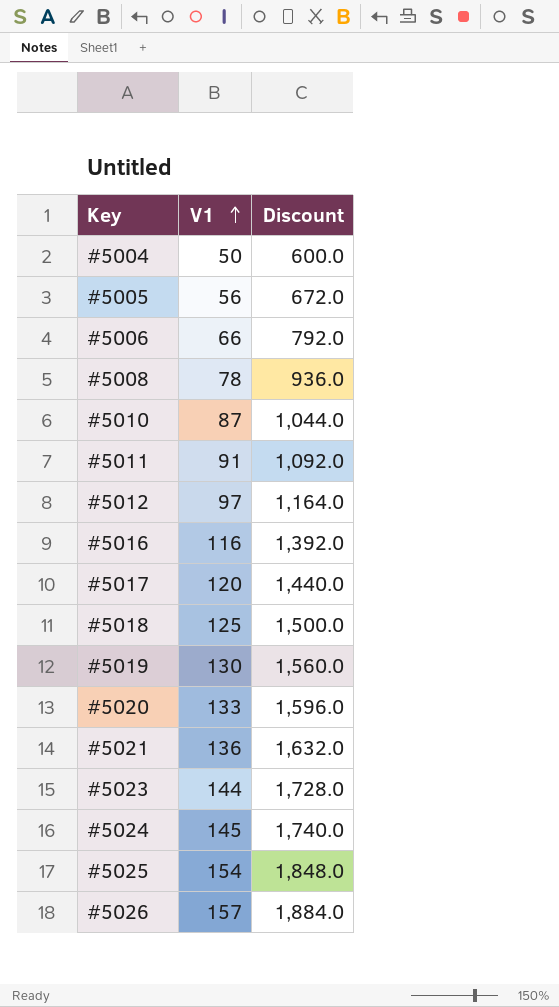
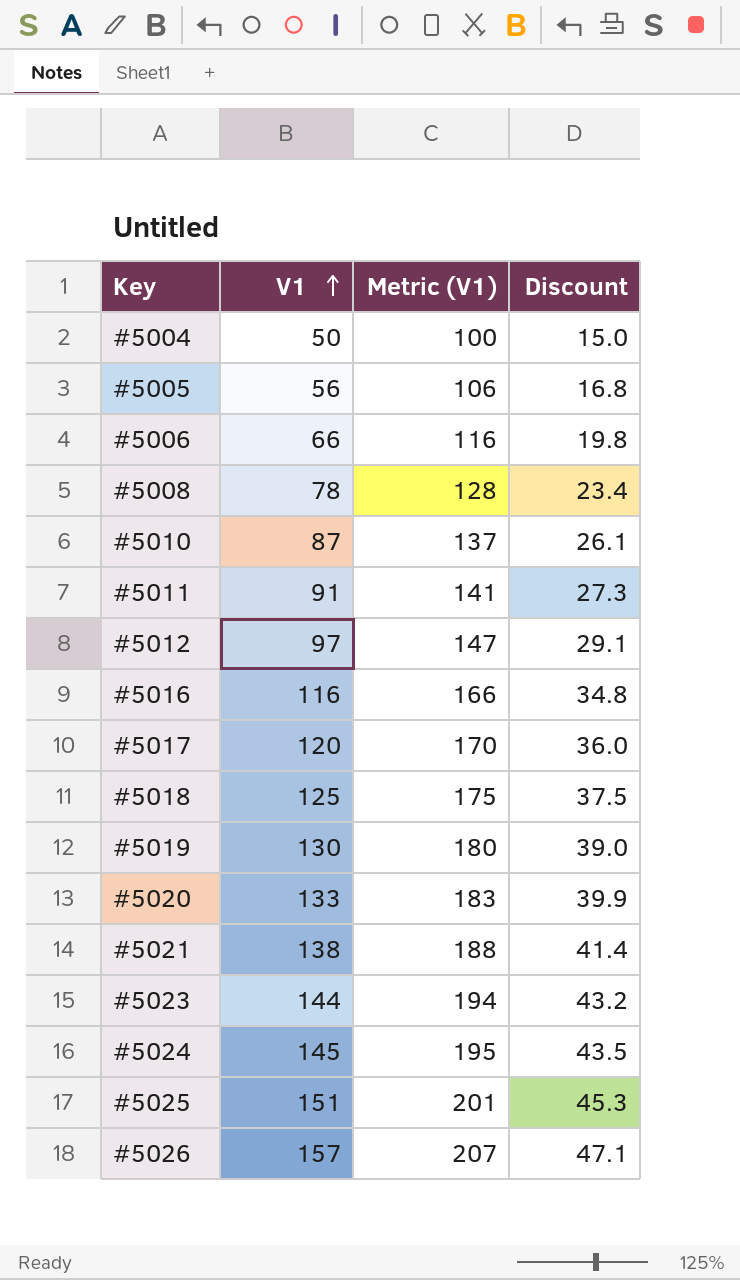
column Metric (V1) | formula: none -> [V1] + 50
column Discount | formula: [V1] * 12 -> [V1] * 0.3
#5021 | V1: 136 -> 138
#5025 | V1: 154 -> 151

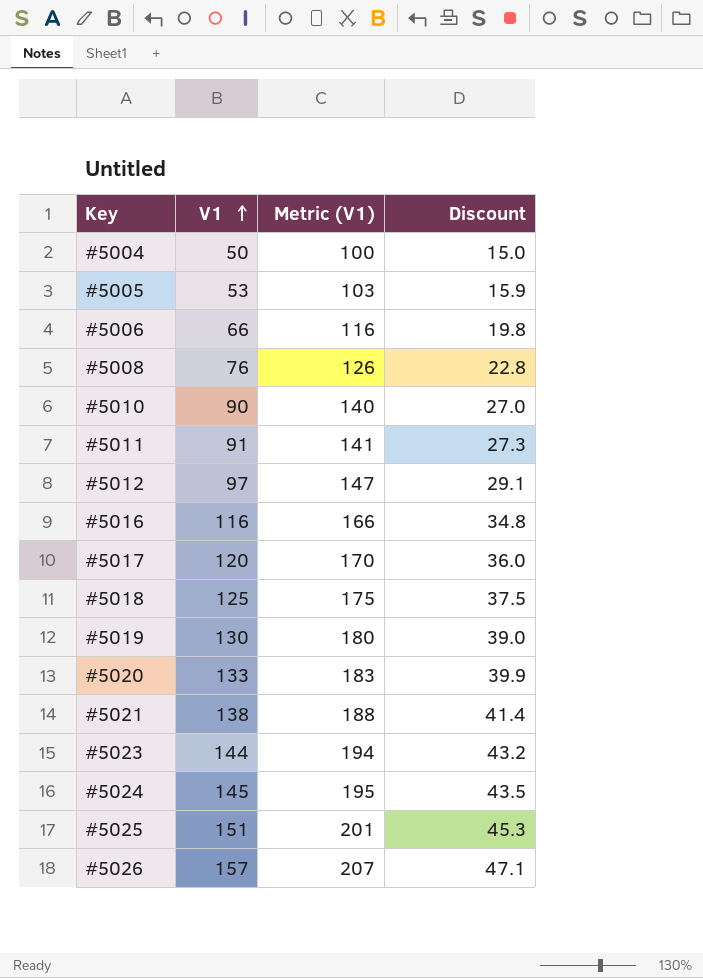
#5005 | V1: 56 -> 53
#5005 | Metric (V1): 106 -> 103
#5005 | Discount: 16.8 -> 15.9
#5008 | V1: 78 -> 76
#5008 | Metric (V1): 128 -> 126
#5008 | Discount: 23.4 -> 22.8
#5010 | V1: 87 -> 90
#5010 | Metric (V1): 137 -> 140
#5010 | Discount: 26.1 -> 27.0

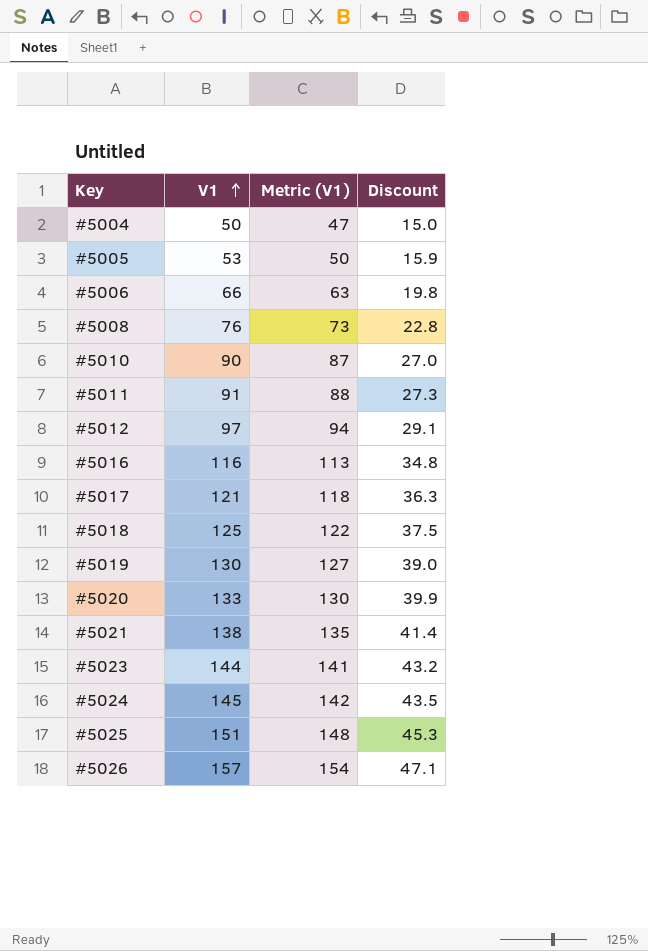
column Metric (V1) | formula: [V1] + 50 -> [V1] - 3
#5017 | V1: 120 -> 121
#5017 | Discount: 36.0 -> 36.3

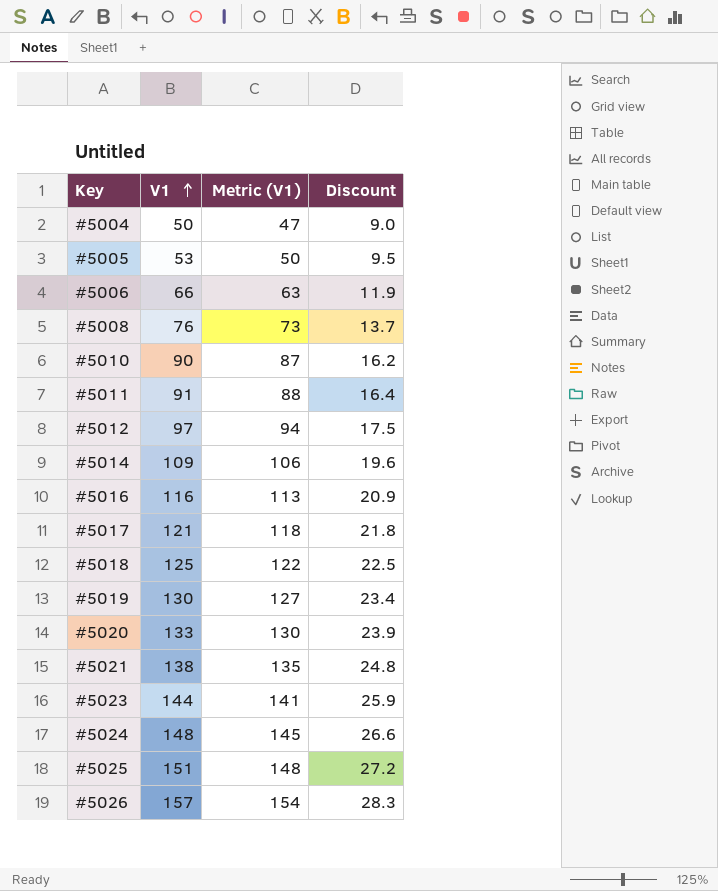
column Discount | formula: [V1] * 0.3 -> [V1] * 0.18
row #5014: none -> 109 | 106 | 19.6
#5024 | V1: 145 -> 148
#5024 | Metric (V1): 142 -> 145

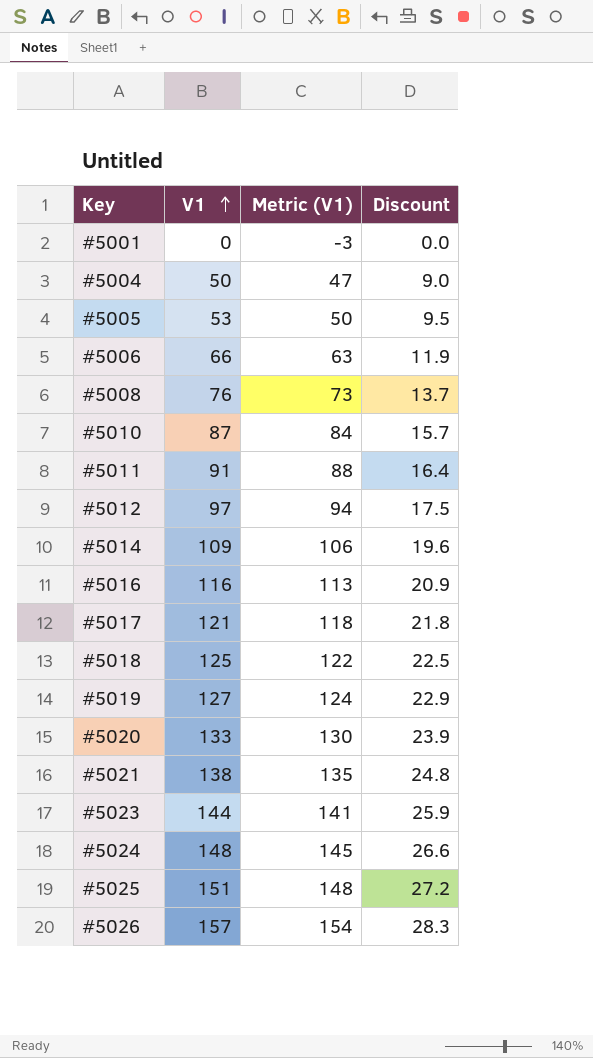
row #5001: none -> 0 | -3 | 0.0
#5010 | V1: 90 -> 87
#5010 | Metric (V1): 87 -> 84
#5010 | Discount: 16.2 -> 15.7
#5019 | V1: 130 -> 127
#5019 | Metric (V1): 127 -> 124
#5019 | Discount: 23.4 -> 22.9

